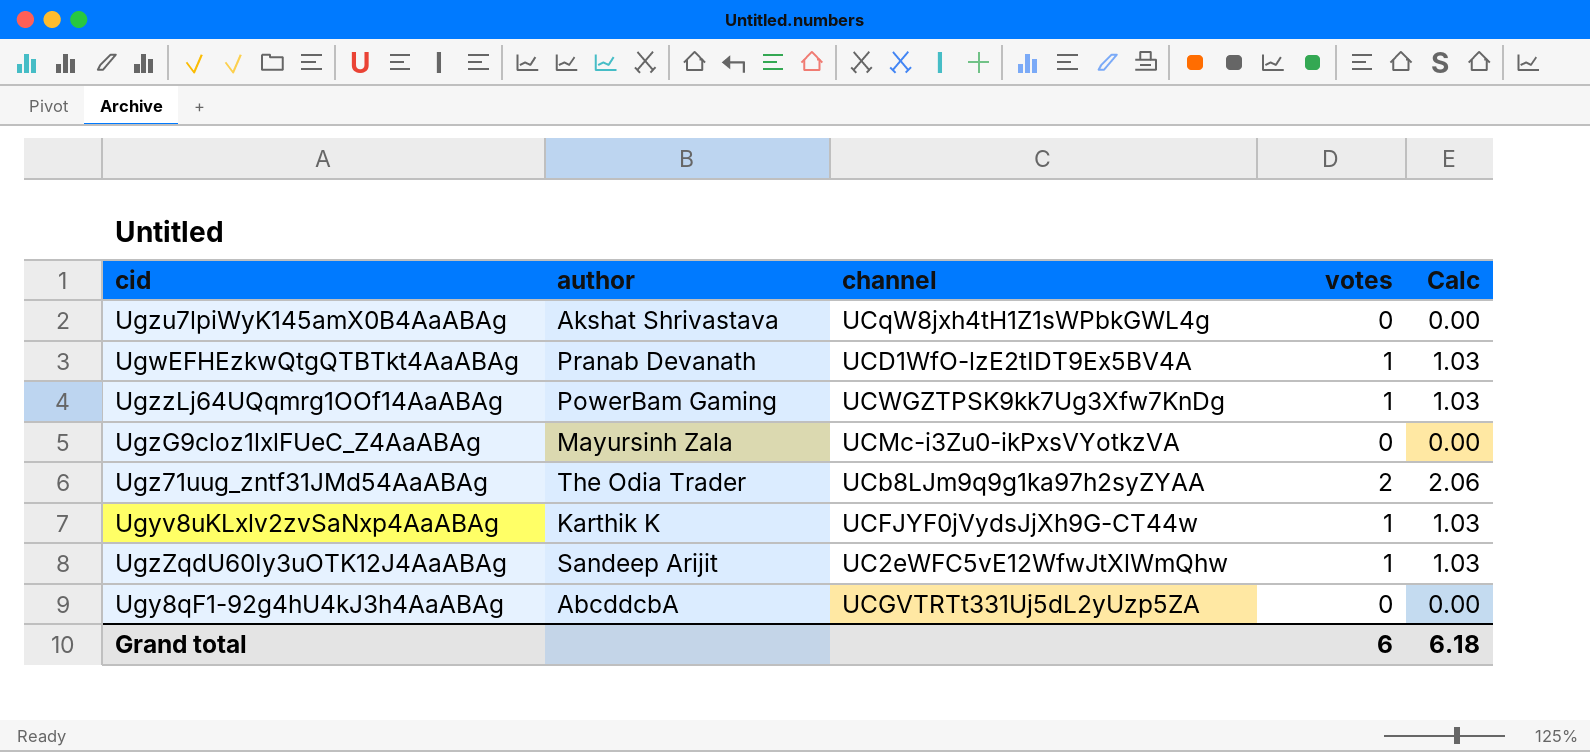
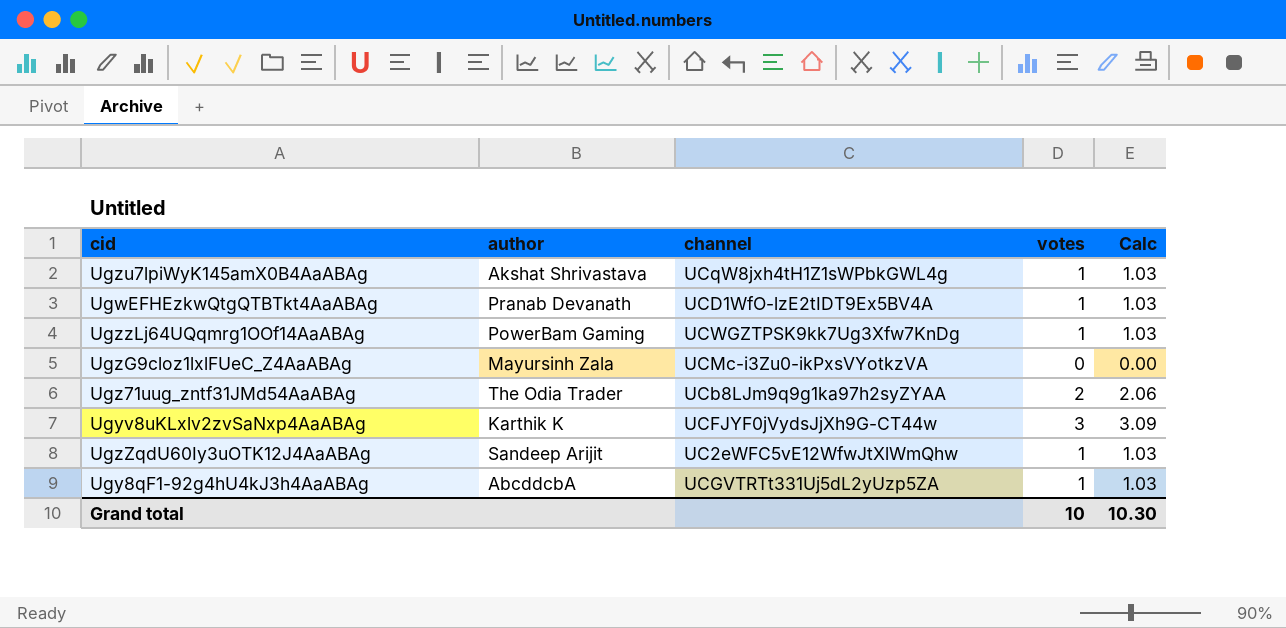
Ugzu7lpiWyK145amX0B4AaABAg | votes: 0 -> 1
Ugzu7lpiWyK145amX0B4AaABAg | Calc: 0.00 -> 1.03
Ugyv8uKLxlv2zvSaNxp4AaABAg | votes: 1 -> 3
Ugyv8uKLxlv2zvSaNxp4AaABAg | Calc: 1.03 -> 3.09
Ugy8qF1-92g4hU4kJ3h4AaABAg | votes: 0 -> 1
Ugy8qF1-92g4hU4kJ3h4AaABAg | Calc: 0.00 -> 1.03
Grand total | votes: 6 -> 10
Grand total | Calc: 6.18 -> 10.30

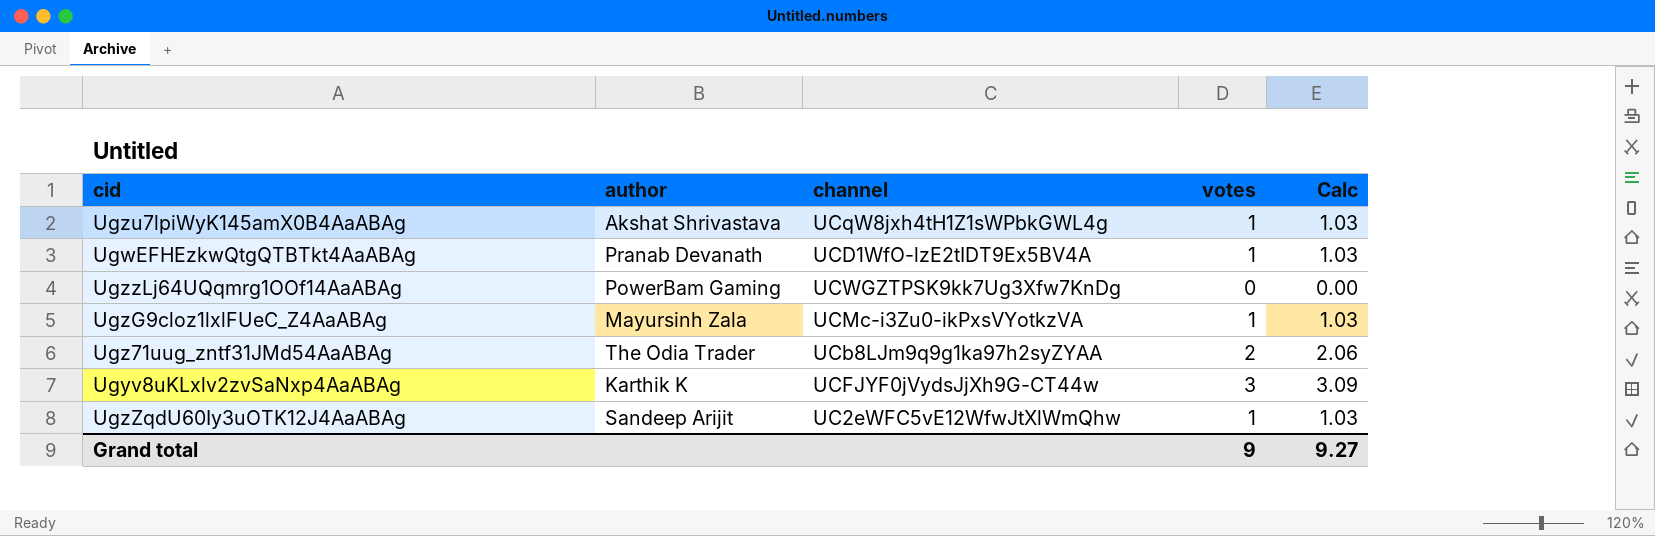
row Ugy8qF1-92g4hU4kJ3h4AaABAg: AbcddcbA | UCGVTRTt331Uj5dL2yUzp5ZA | 1 | 1.03 -> none
UgzzLj64UQqmrg1OOf14AaABAg | votes: 1 -> 0
UgzzLj64UQqmrg1OOf14AaABAg | Calc: 1.03 -> 0.00
UgzG9cloz1lxlFUeC_Z4AaABAg | votes: 0 -> 1
UgzG9cloz1lxlFUeC_Z4AaABAg | Calc: 0.00 -> 1.03
Grand total | votes: 10 -> 9
Grand total | Calc: 10.30 -> 9.27

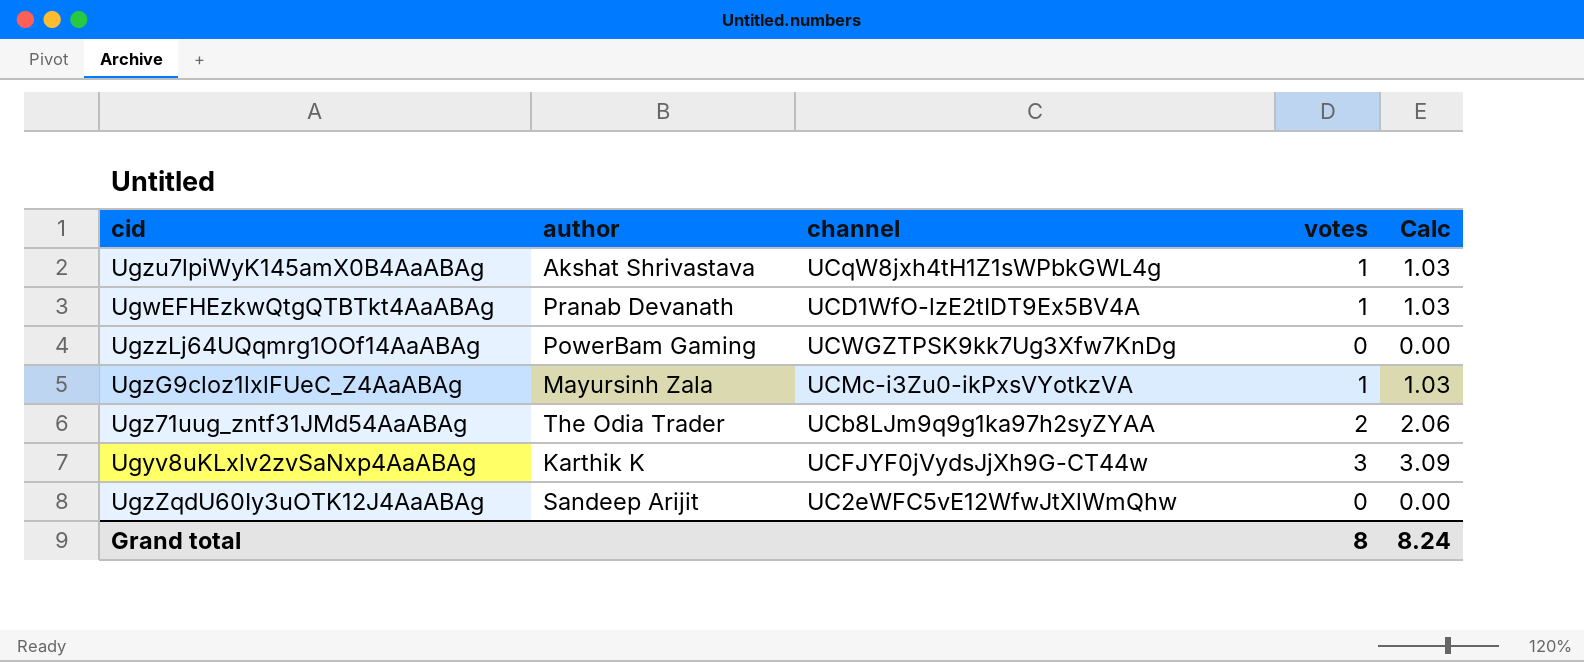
UgzZqdU60Iy3uOTK12J4AaABAg | votes: 1 -> 0
UgzZqdU60Iy3uOTK12J4AaABAg | Calc: 1.03 -> 0.00
Grand total | votes: 9 -> 8
Grand total | Calc: 9.27 -> 8.24

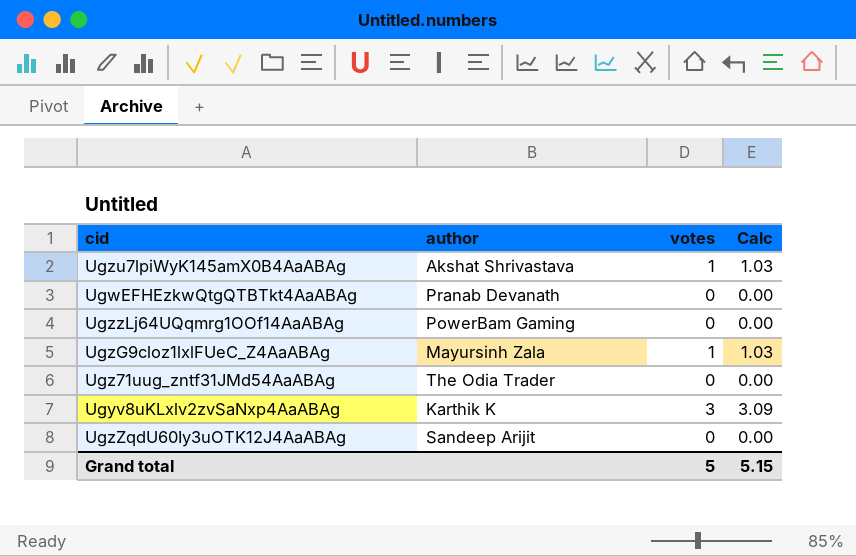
column channel | position: 3 -> none
UgwEFHEzkwQtgQTBTkt4AaABAg | votes: 1 -> 0
UgwEFHEzkwQtgQTBTkt4AaABAg | Calc: 1.03 -> 0.00
Ugz71uug_zntf31JMd54AaABAg | votes: 2 -> 0
Ugz71uug_zntf31JMd54AaABAg | Calc: 2.06 -> 0.00
Grand total | votes: 8 -> 5
Grand total | Calc: 8.24 -> 5.15

